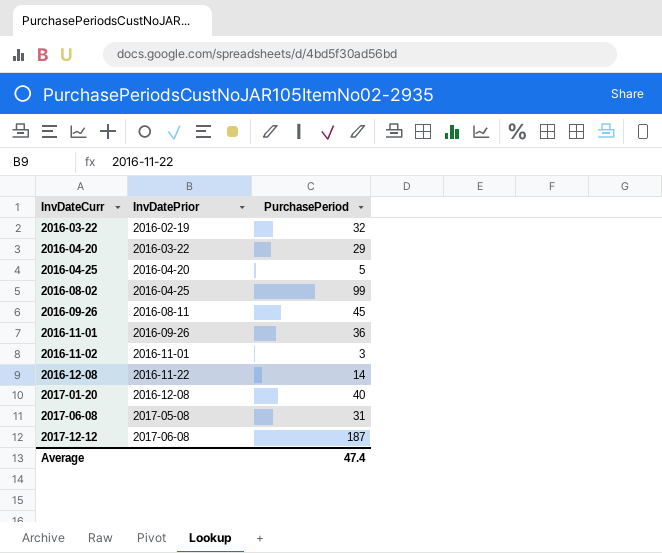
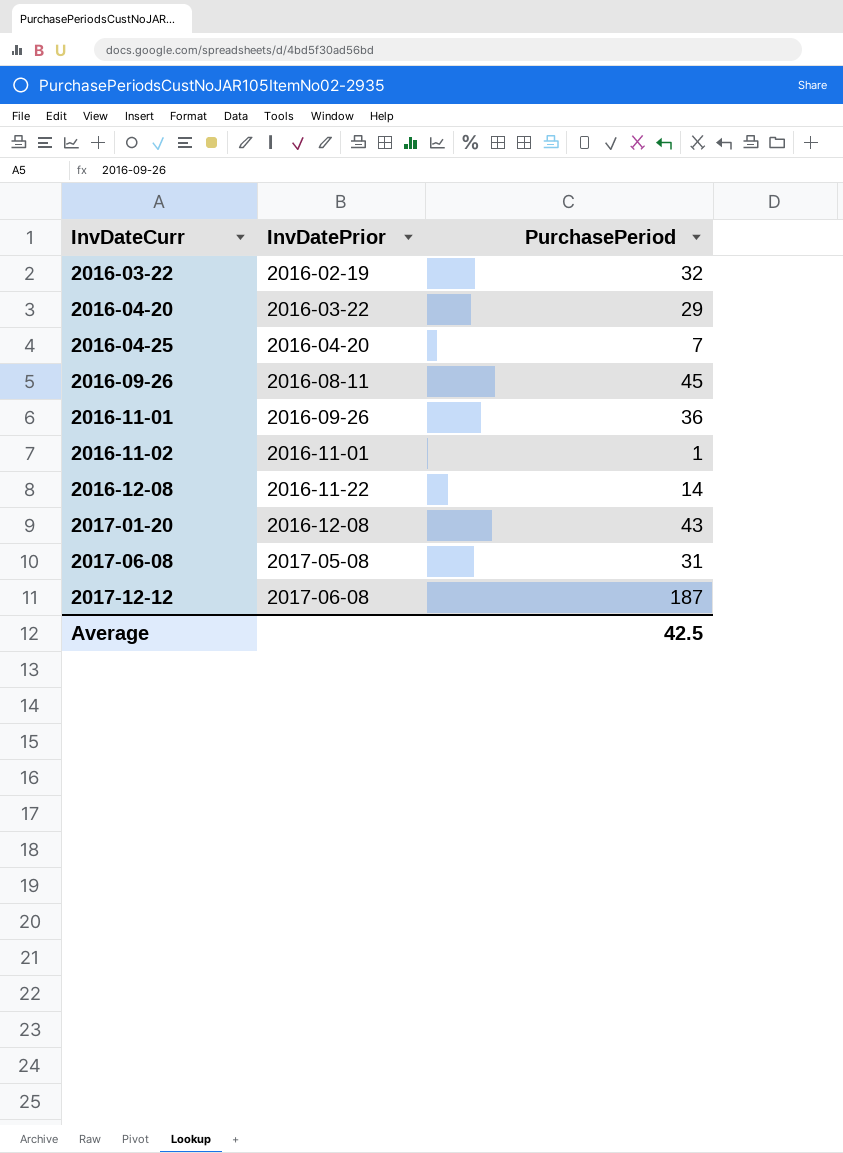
row 2016-08-02: 2016-04-25 | 99 -> none
2016-04-25 | PurchasePeriod: 5 -> 7
2016-11-02 | PurchasePeriod: 3 -> 1
2017-01-20 | PurchasePeriod: 40 -> 43
Average | PurchasePeriod: 47.4 -> 42.5

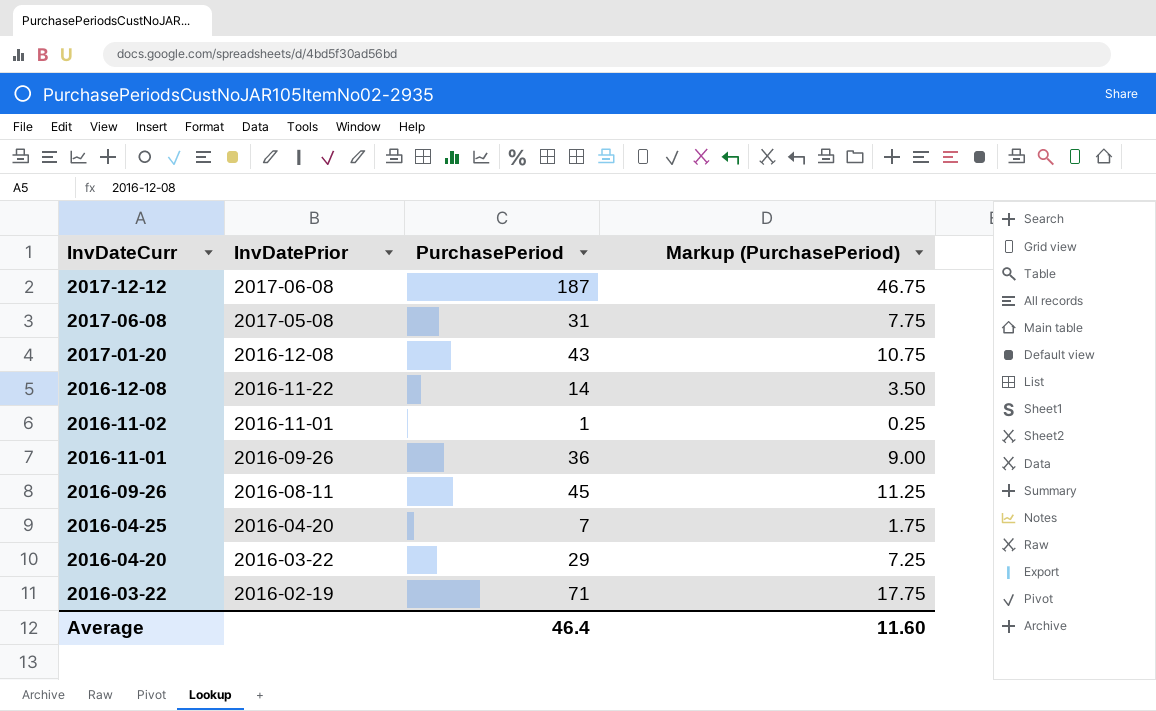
row order: InvDateCurr ascending -> InvDateCurr descending
column Markup (PurchasePeriod) | formula: none -> [PurchasePeriod] * 0.25
2016-03-22 | PurchasePeriod: 32 -> 71
Average | PurchasePeriod: 42.5 -> 46.4

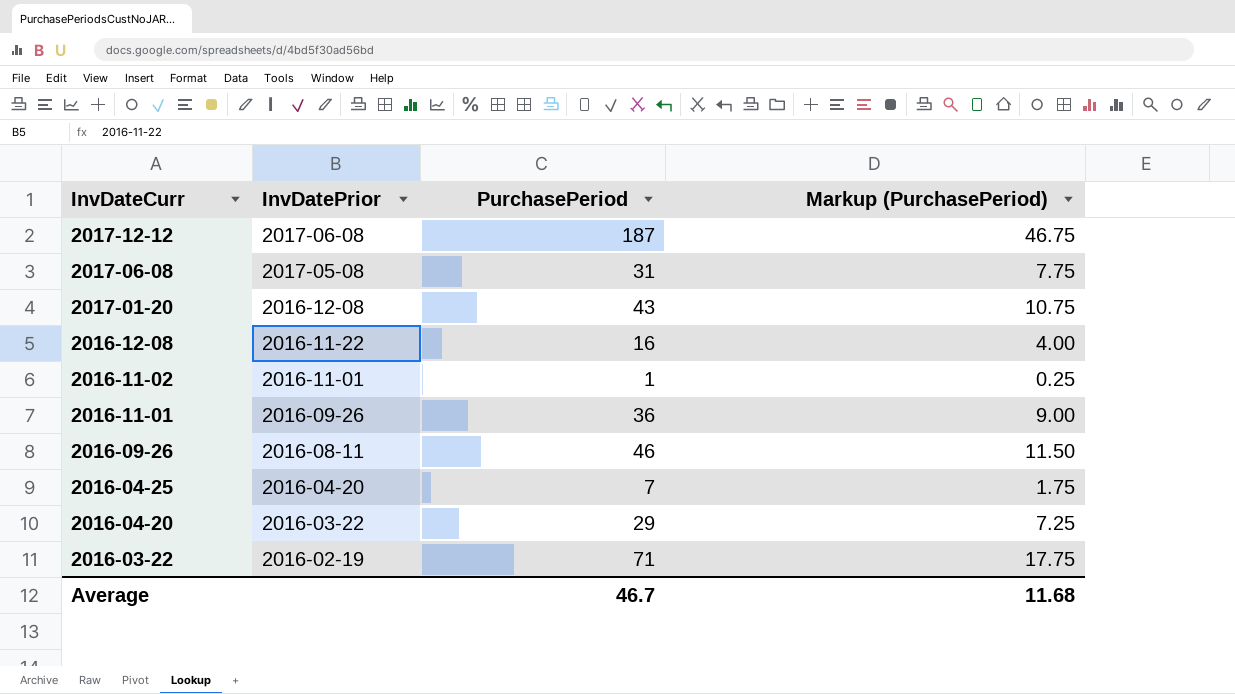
2016-12-08 | PurchasePeriod: 14 -> 16
2016-12-08 | Markup (PurchasePeriod): 3.50 -> 4.00
2016-09-26 | PurchasePeriod: 45 -> 46
2016-09-26 | Markup (PurchasePeriod): 11.25 -> 11.50
Average | PurchasePeriod: 46.4 -> 46.7
Average | Markup (PurchasePeriod): 11.60 -> 11.68

